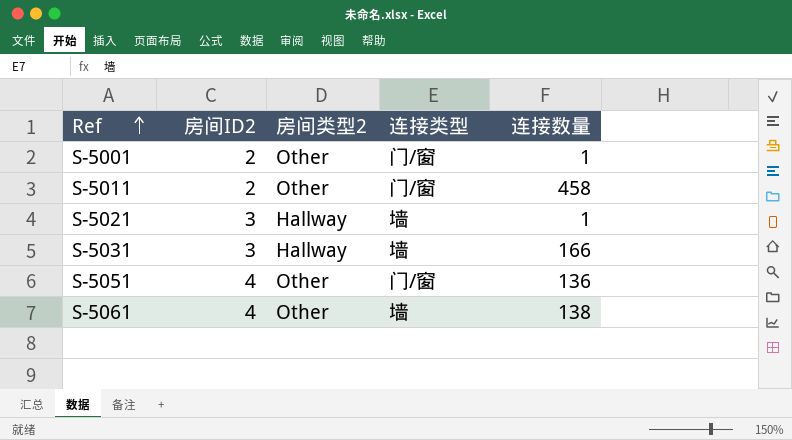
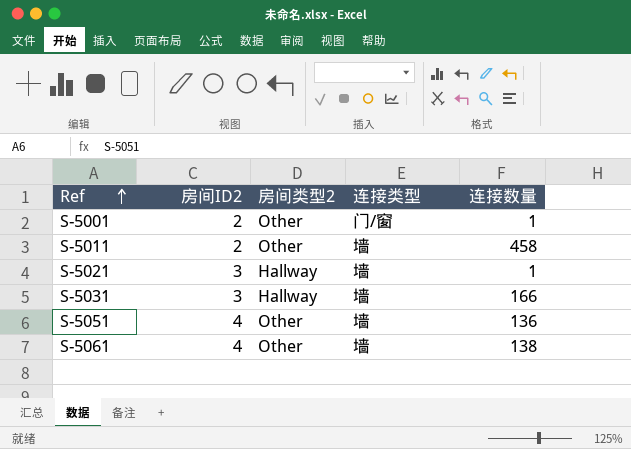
S-5011 | 连接类型: 门/窗 -> 墙
S-5051 | 连接类型: 门/窗 -> 墙

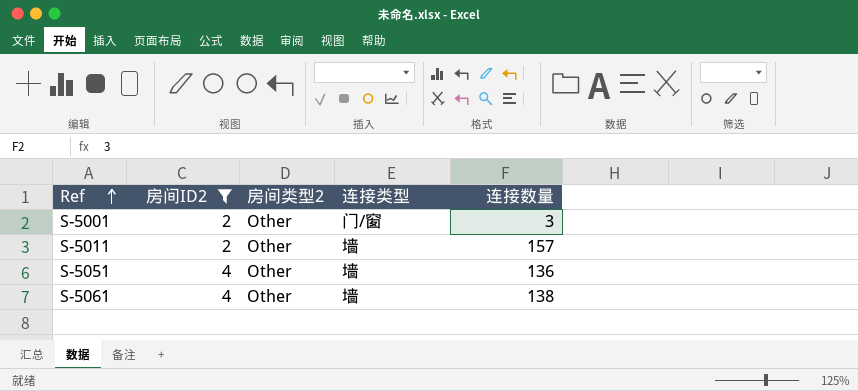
filter: none -> 房间ID2 != 3
S-5001 | 连接数量: 1 -> 3
S-5011 | 连接数量: 458 -> 157

